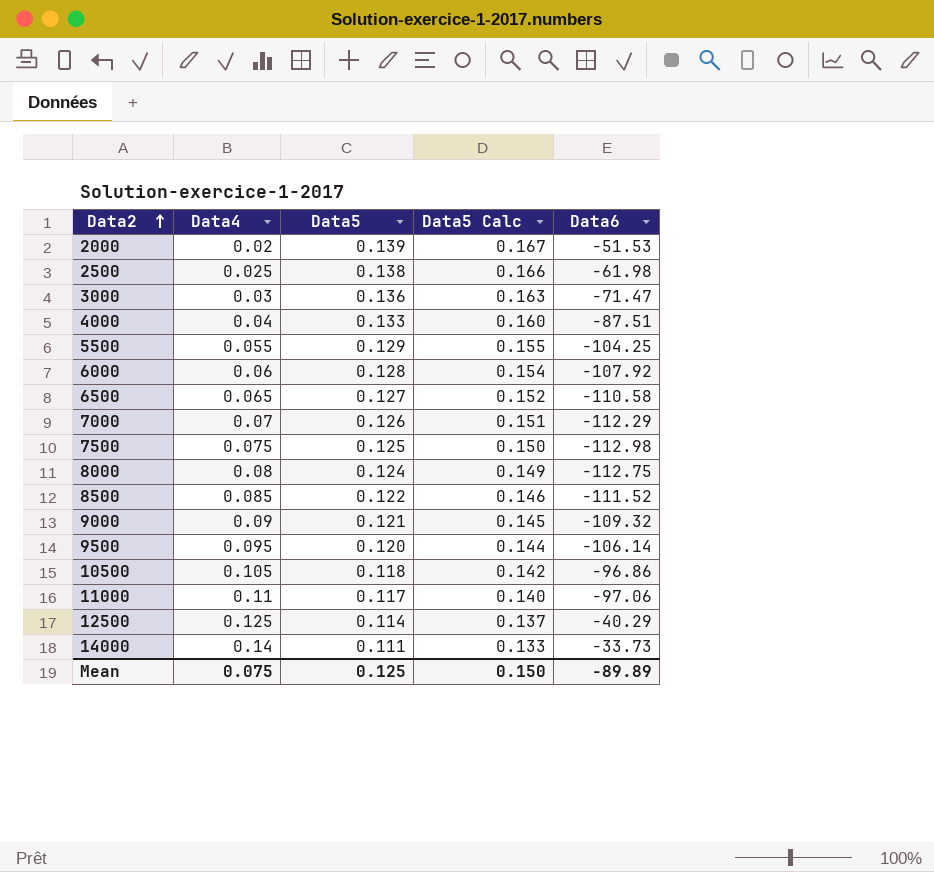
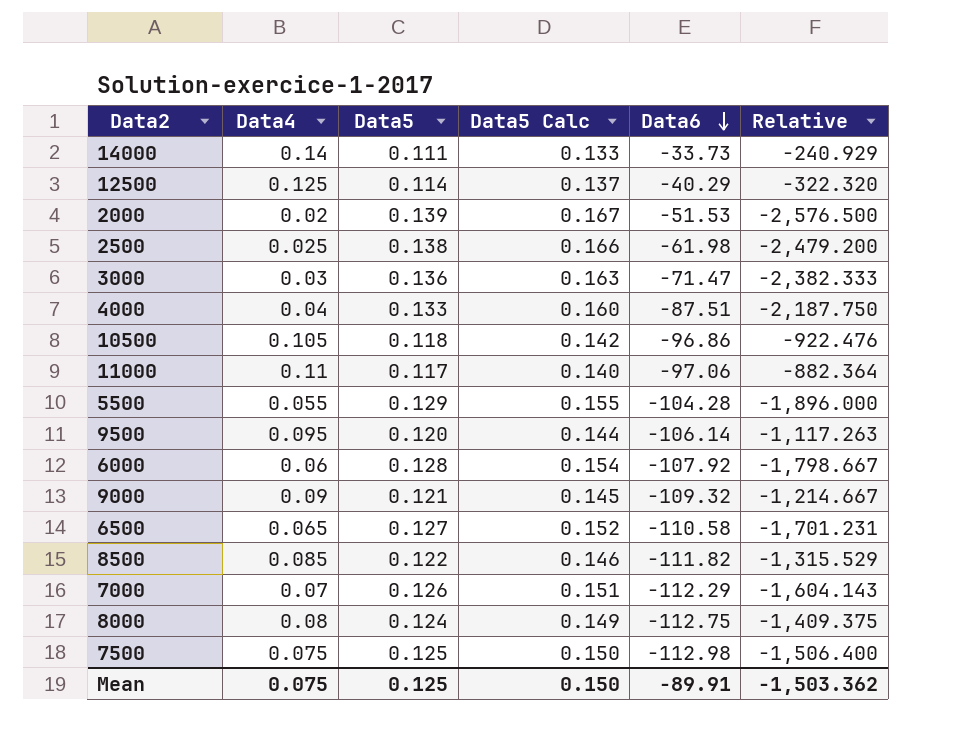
row order: Data2 ascending -> Data6 descending
column Relative | formula: none -> [Data6] / [Data4]
5500 | Data6: -104.25 -> -104.28
8500 | Data6: -111.52 -> -111.82
Mean | Data6: -89.89 -> -89.91

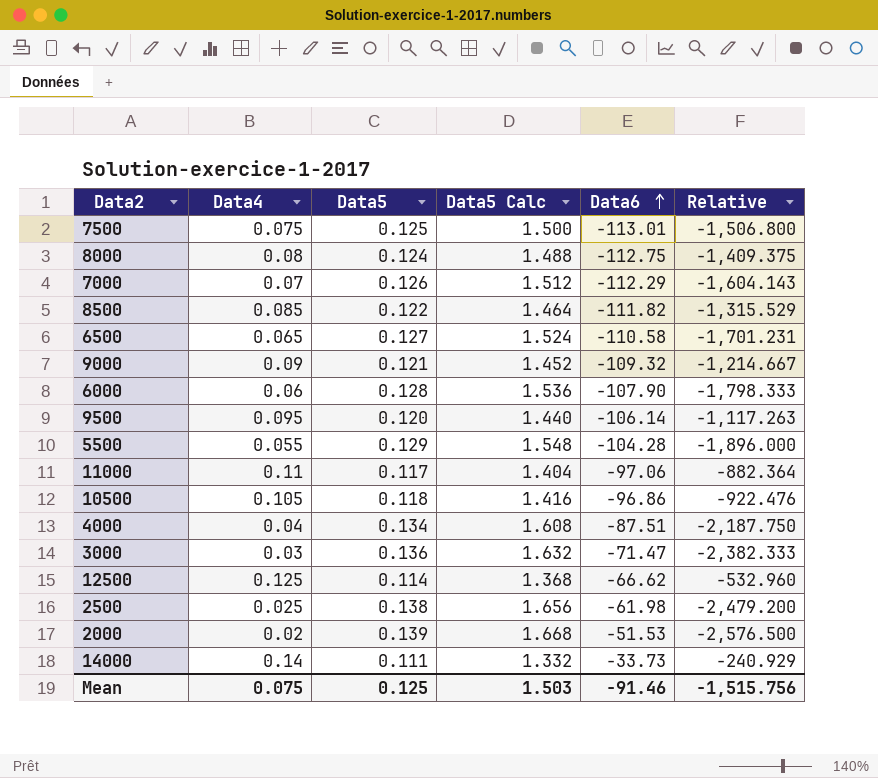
row order: Data6 descending -> Data6 ascending
column Data5 Calc | formula: [Data5] * 1.2 -> [Data5] * 12
7500 | Data6: -112.98 -> -113.01
7500 | Relative: -1,506.400 -> -1,506.800
6000 | Data6: -107.92 -> -107.90
6000 | Relative: -1,798.667 -> -1,798.333
4000 | Data5: 0.133 -> 0.134
12500 | Data6: -40.29 -> -66.62
12500 | Relative: -322.320 -> -532.960
Mean | Data5 Calc: 0.150 -> 1.503
Mean | Data6: -89.91 -> -91.46
Mean | Relative: -1,503.362 -> -1,515.756

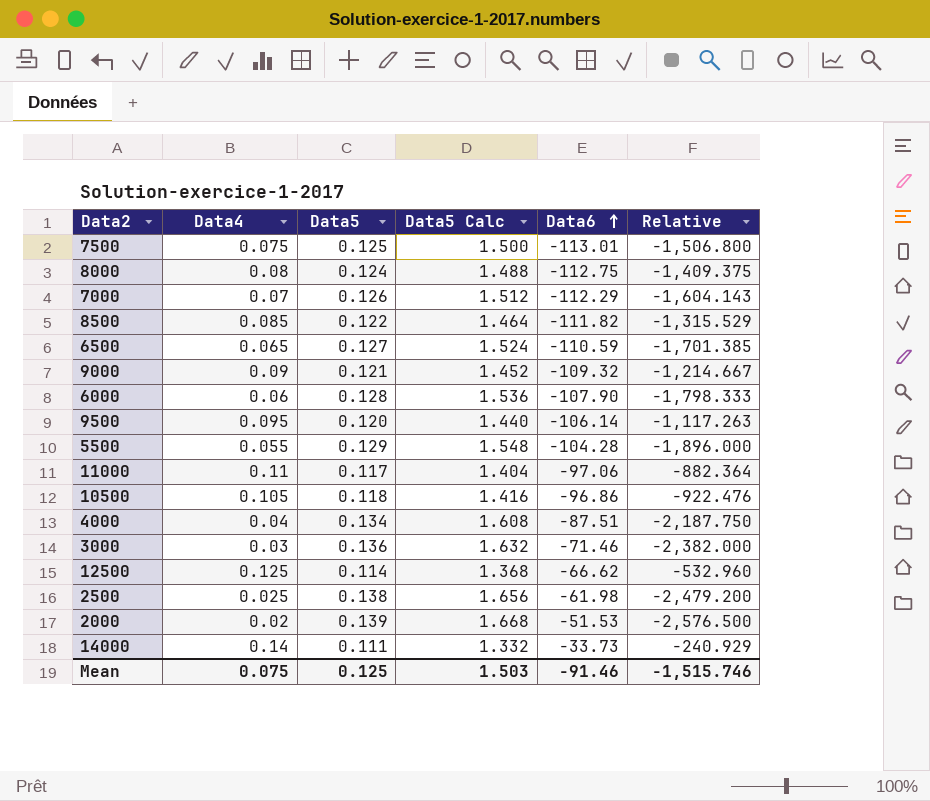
6500 | Data6: -110.58 -> -110.59
6500 | Relative: -1,701.231 -> -1,701.385
3000 | Data6: -71.47 -> -71.46
3000 | Relative: -2,382.333 -> -2,382.000
Mean | Relative: -1,515.756 -> -1,515.746

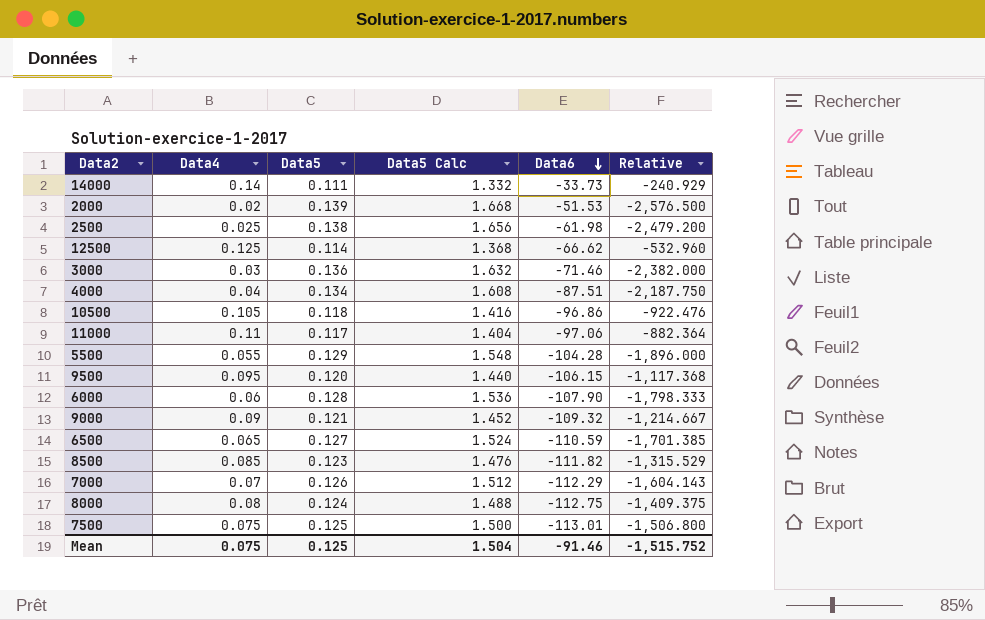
row order: Data6 ascending -> Data6 descending
9500 | Data6: -106.14 -> -106.15
9500 | Relative: -1,117.263 -> -1,117.368
8500 | Data5: 0.122 -> 0.123
8500 | Data5 Calc: 1.464 -> 1.476
Mean | Data5 Calc: 1.503 -> 1.504
Mean | Relative: -1,515.746 -> -1,515.752

